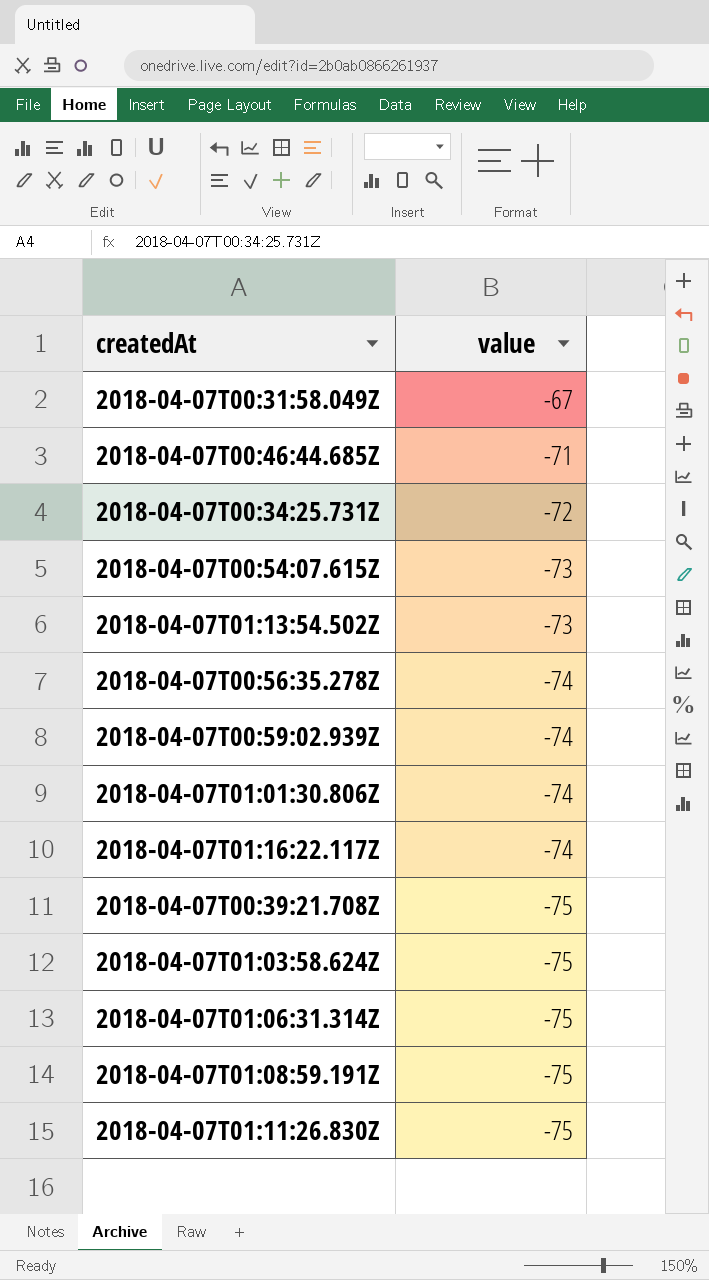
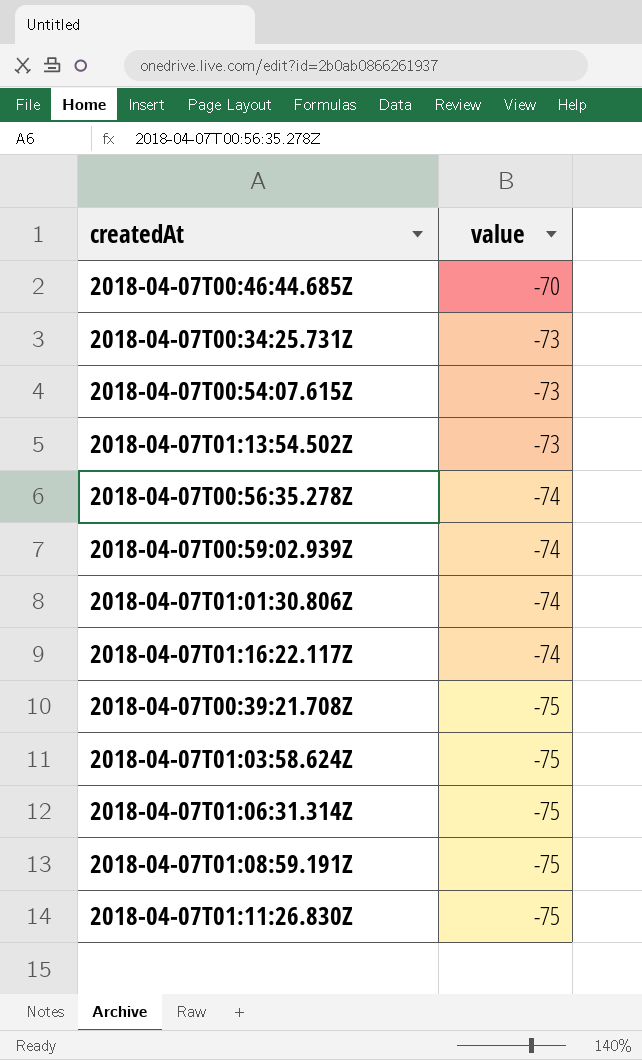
row 2018-04-07T00:31:58.049Z: -67 -> none
2018-04-07T00:46:44.685Z | value: -71 -> -70
2018-04-07T00:34:25.731Z | value: -72 -> -73

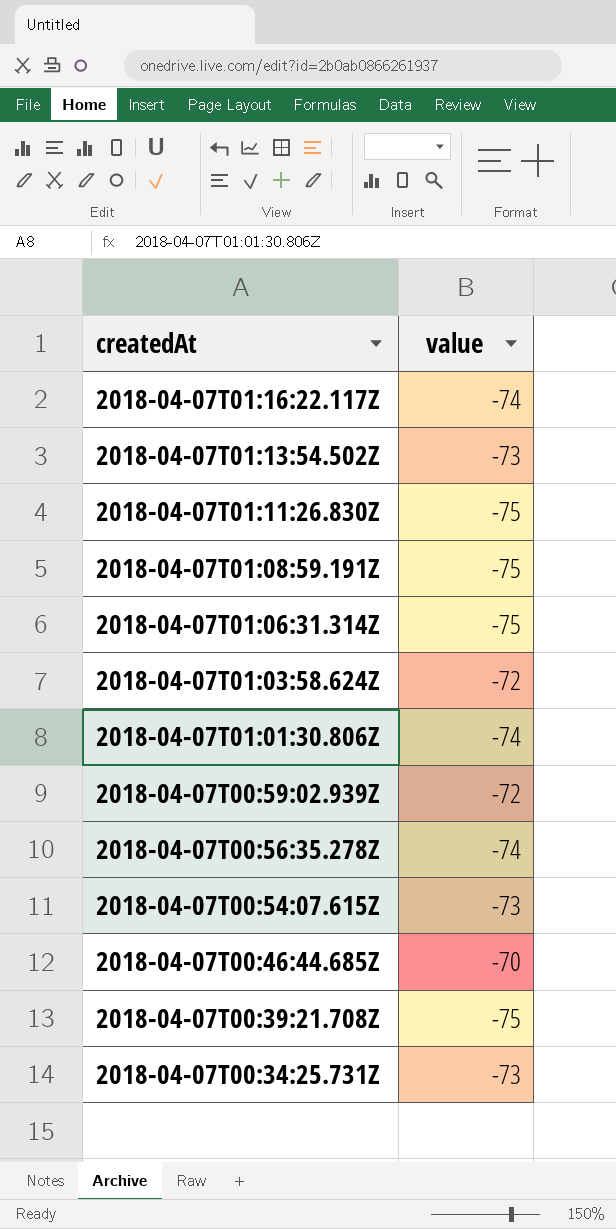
row order: value descending -> createdAt descending
2018-04-07T01:03:58.624Z | value: -75 -> -72
2018-04-07T00:59:02.939Z | value: -74 -> -72

